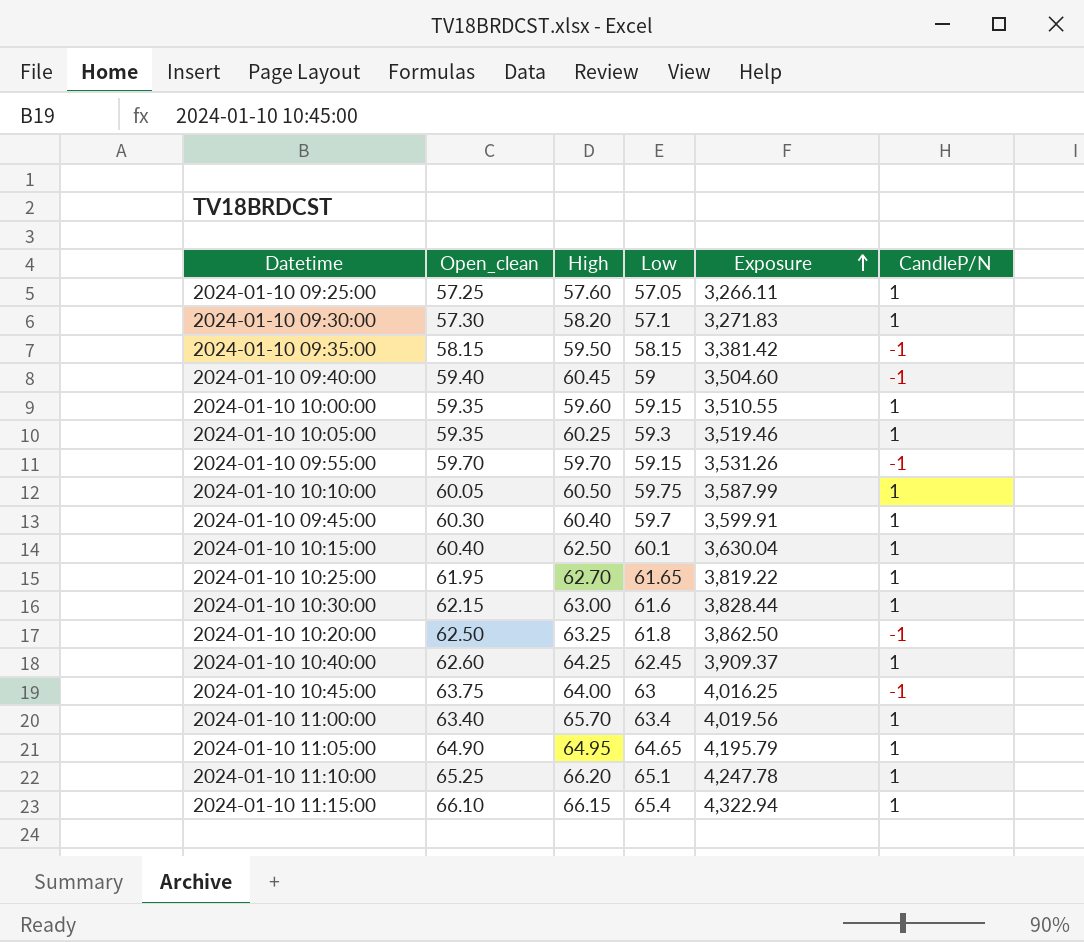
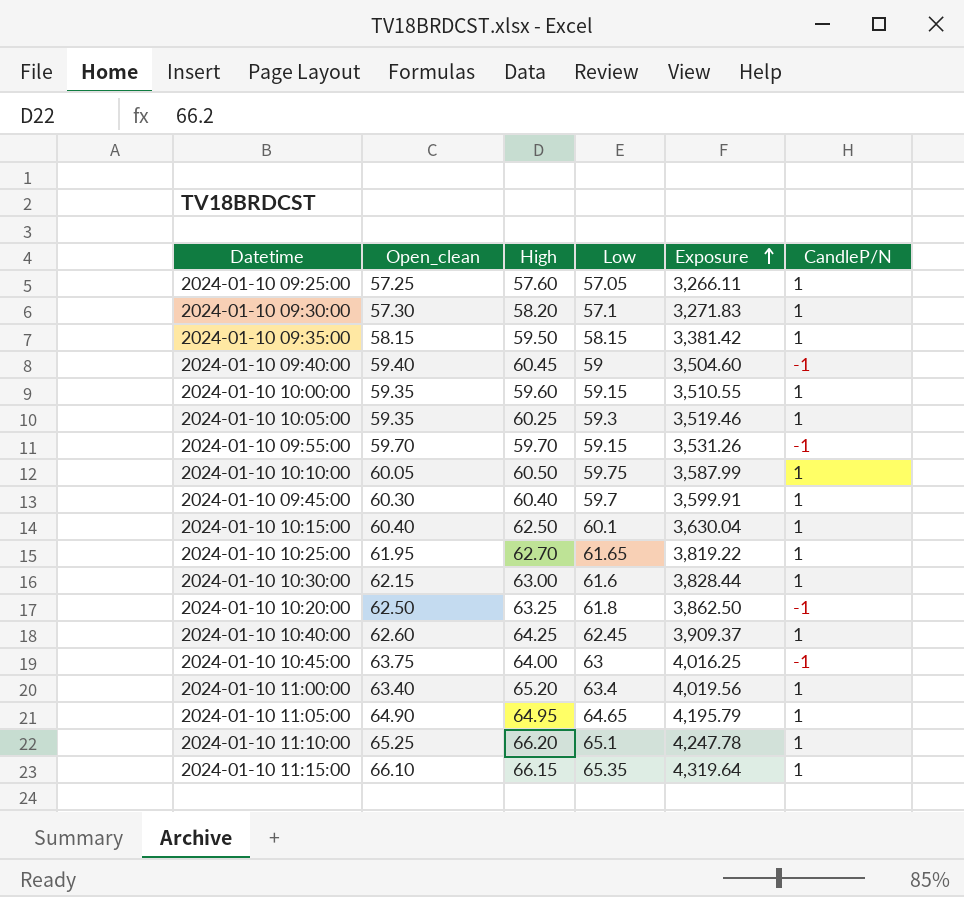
2024-01-10 09:35:00 | CandleP/N: -1 -> 1
2024-01-10 11:00:00 | High: 65.70 -> 65.20
2024-01-10 11:15:00 | Low: 65.4 -> 65.35
2024-01-10 11:15:00 | Exposure: 4,322.94 -> 4,319.64

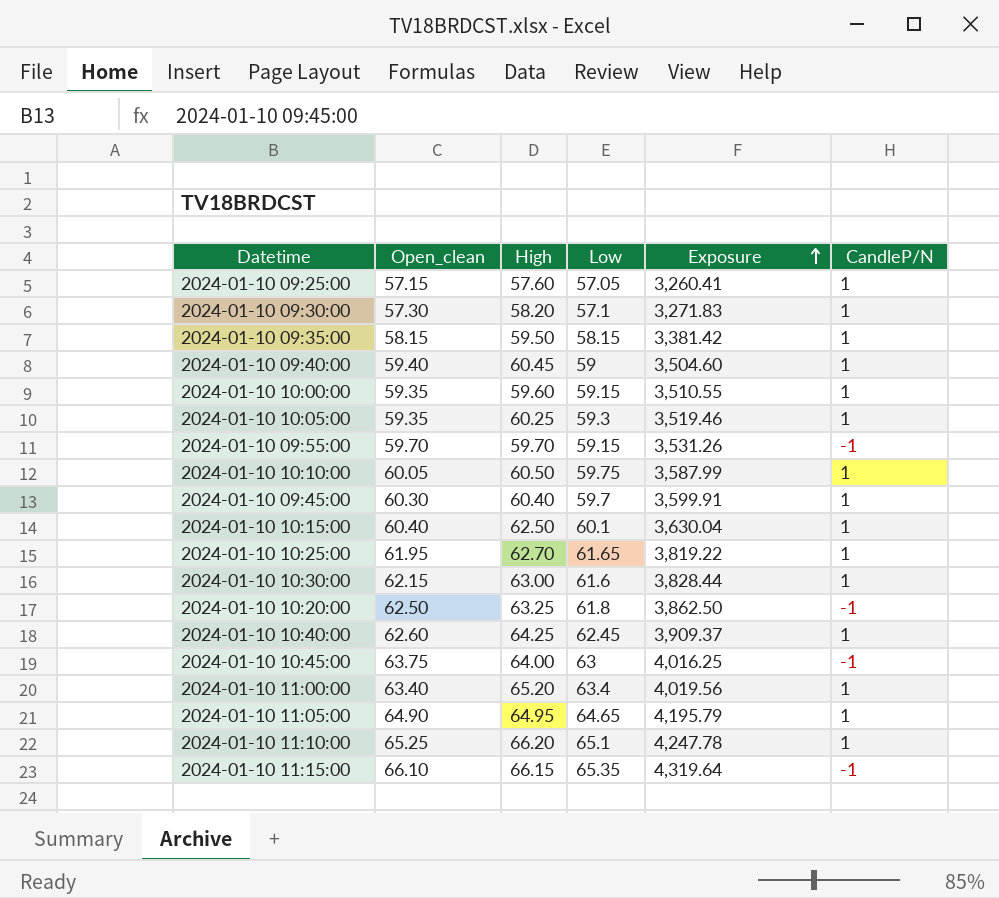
2024-01-10 09:25:00 | Open_clean: 57.25 -> 57.15
2024-01-10 09:25:00 | Exposure: 3,266.11 -> 3,260.41
2024-01-10 09:40:00 | CandleP/N: -1 -> 1
2024-01-10 11:15:00 | CandleP/N: 1 -> -1

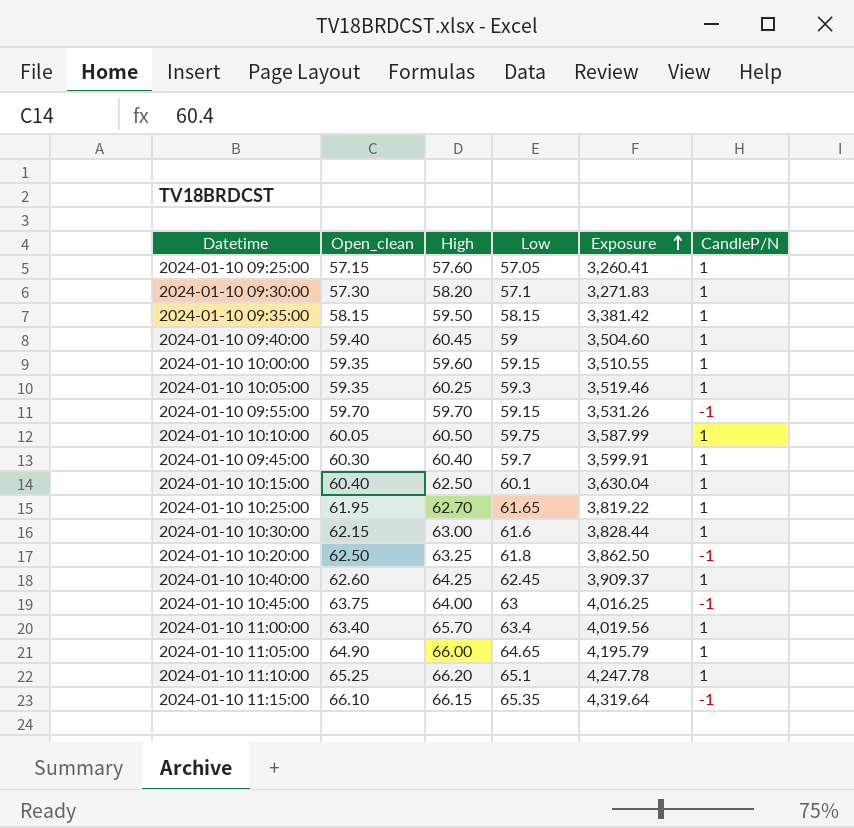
2024-01-10 11:00:00 | High: 65.20 -> 65.70
2024-01-10 11:05:00 | High: 64.95 -> 66.00

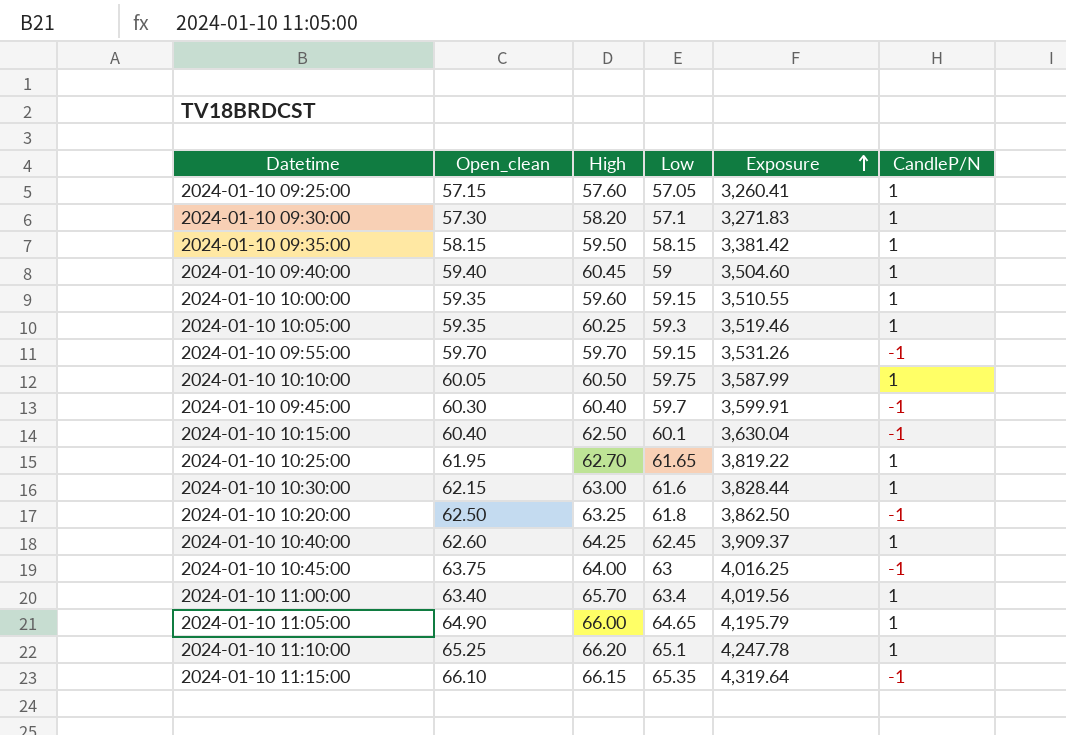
2024-01-10 09:45:00 | CandleP/N: 1 -> -1
2024-01-10 10:15:00 | CandleP/N: 1 -> -1

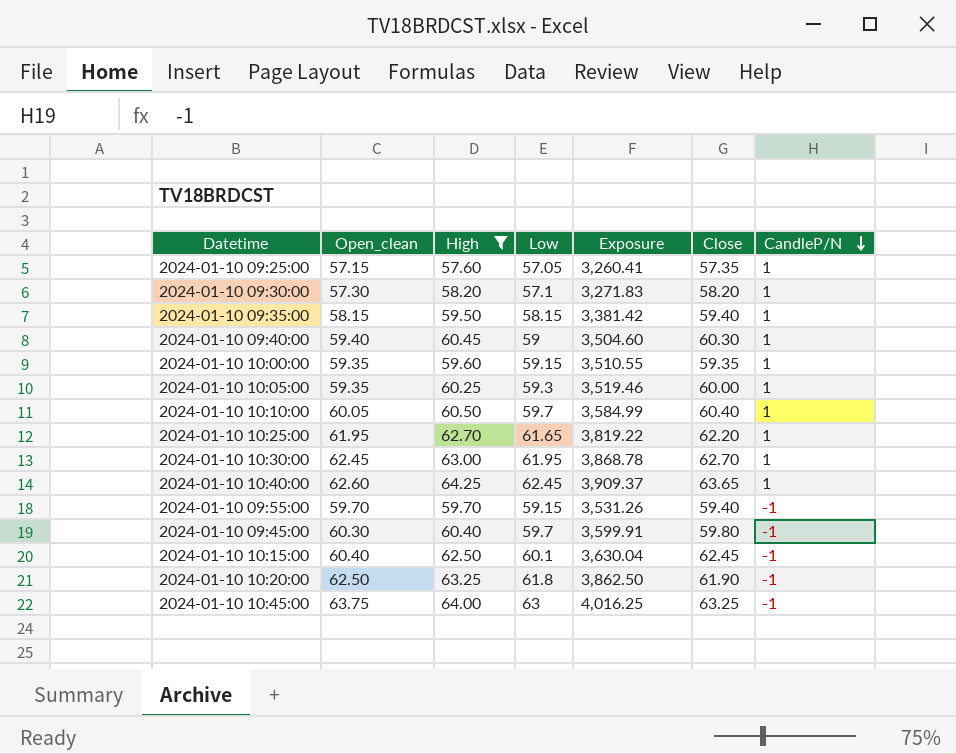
filter: none -> High <= 64.25
row order: Exposure ascending -> CandleP/N descending
column Close | position: none -> 6
2024-01-10 10:10:00 | Low: 59.75 -> 59.7
2024-01-10 10:10:00 | Exposure: 3,587.99 -> 3,584.99
2024-01-10 10:30:00 | Open_clean: 62.15 -> 62.45
2024-01-10 10:30:00 | Low: 61.6 -> 61.95
2024-01-10 10:30:00 | Exposure: 3,828.44 -> 3,868.78

